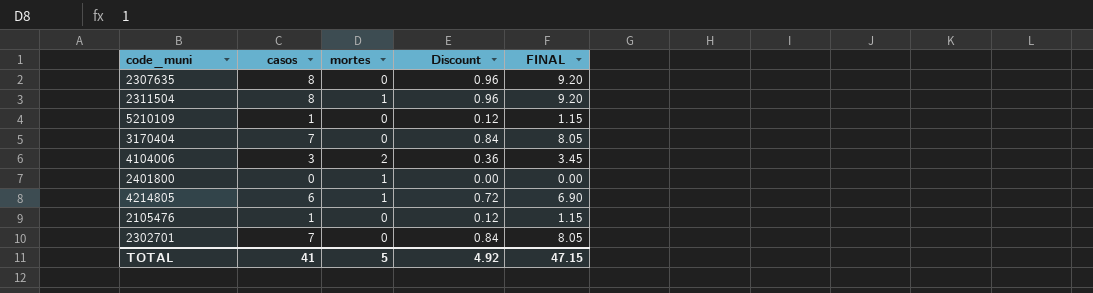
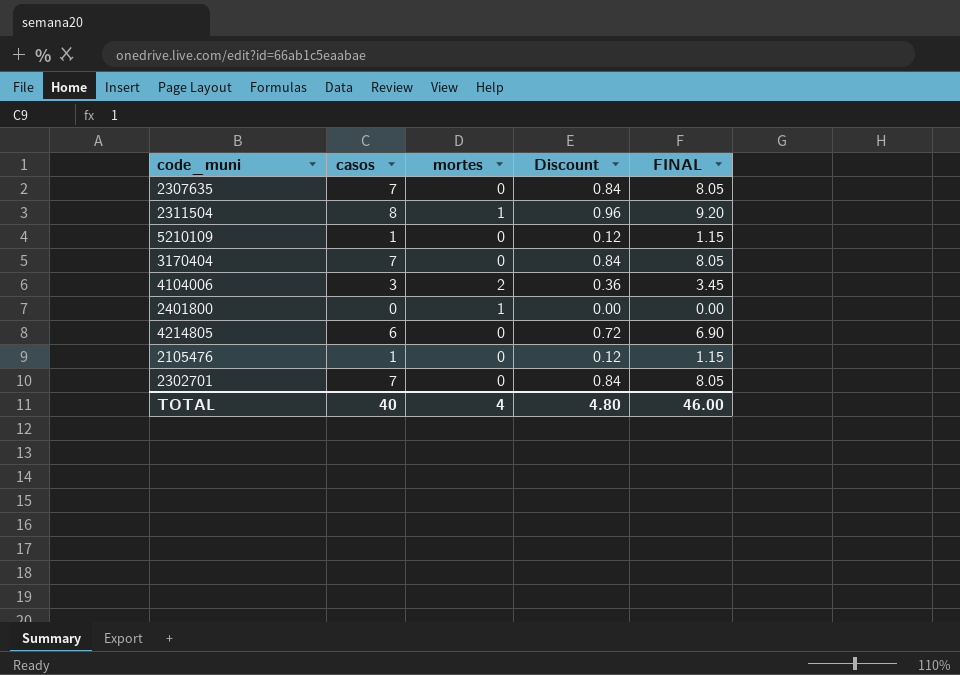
2307635 | casos: 8 -> 7
2307635 | Discount: 0.96 -> 0.84
2307635 | FINAL: 9.20 -> 8.05
4214805 | mortes: 1 -> 0
TOTAL | casos: 41 -> 40
TOTAL | mortes: 5 -> 4
TOTAL | Discount: 4.92 -> 4.80
TOTAL | FINAL: 47.15 -> 46.00

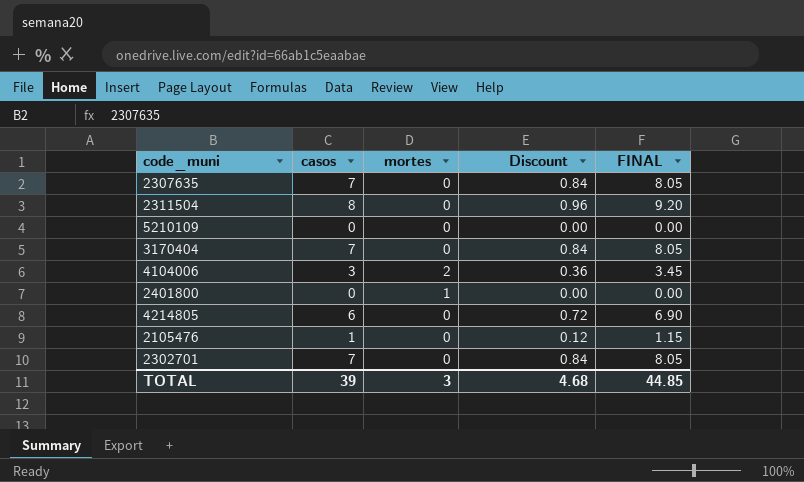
2311504 | mortes: 1 -> 0
5210109 | casos: 1 -> 0
5210109 | Discount: 0.12 -> 0.00
5210109 | FINAL: 1.15 -> 0.00
TOTAL | casos: 40 -> 39
TOTAL | mortes: 4 -> 3
TOTAL | Discount: 4.80 -> 4.68
TOTAL | FINAL: 46.00 -> 44.85

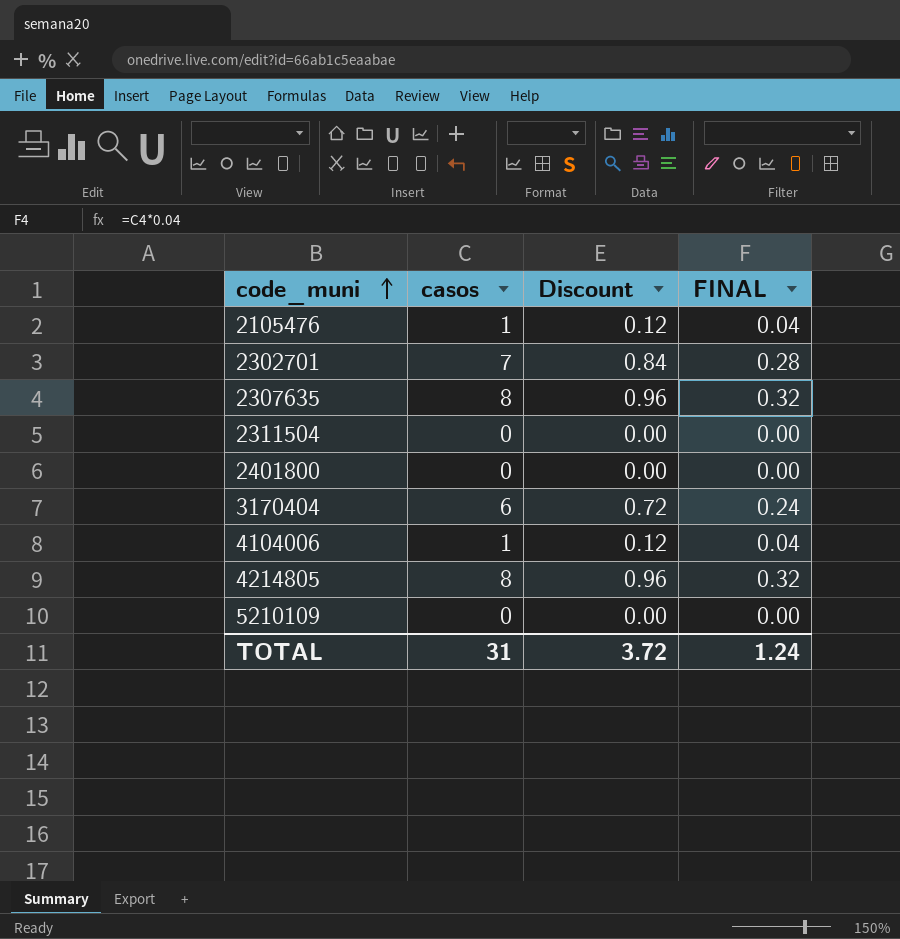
row order: none -> code_muni ascending
column mortes | position: 3 -> none
column FINAL | formula: [casos] * 1.15 -> [casos] * 0.04
2307635 | casos: 7 -> 8
2307635 | Discount: 0.84 -> 0.96
2311504 | casos: 8 -> 0
2311504 | Discount: 0.96 -> 0.00
3170404 | casos: 7 -> 6
3170404 | Discount: 0.84 -> 0.72
4104006 | casos: 3 -> 1
4104006 | Discount: 0.36 -> 0.12
4214805 | casos: 6 -> 8
4214805 | Discount: 0.72 -> 0.96
TOTAL | casos: 39 -> 31
TOTAL | Discount: 4.68 -> 3.72
TOTAL | FINAL: 44.85 -> 1.24

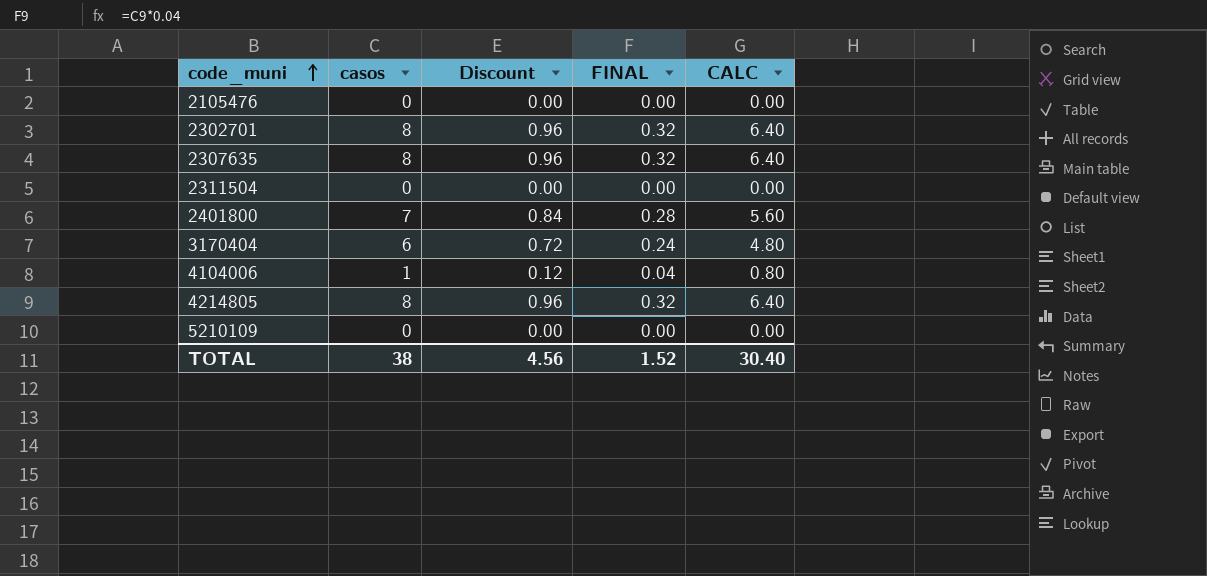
column CALC | formula: none -> [casos] * 0.8
2105476 | casos: 1 -> 0
2105476 | Discount: 0.12 -> 0.00
2105476 | FINAL: 0.04 -> 0.00
2302701 | casos: 7 -> 8
2302701 | Discount: 0.84 -> 0.96
2302701 | FINAL: 0.28 -> 0.32
2401800 | casos: 0 -> 7
2401800 | Discount: 0.00 -> 0.84
2401800 | FINAL: 0.00 -> 0.28
TOTAL | casos: 31 -> 38
TOTAL | Discount: 3.72 -> 4.56
TOTAL | FINAL: 1.24 -> 1.52

